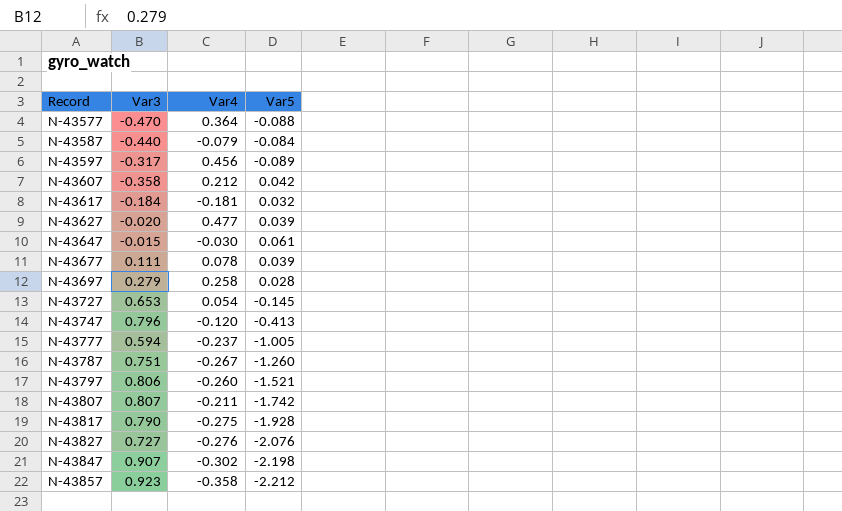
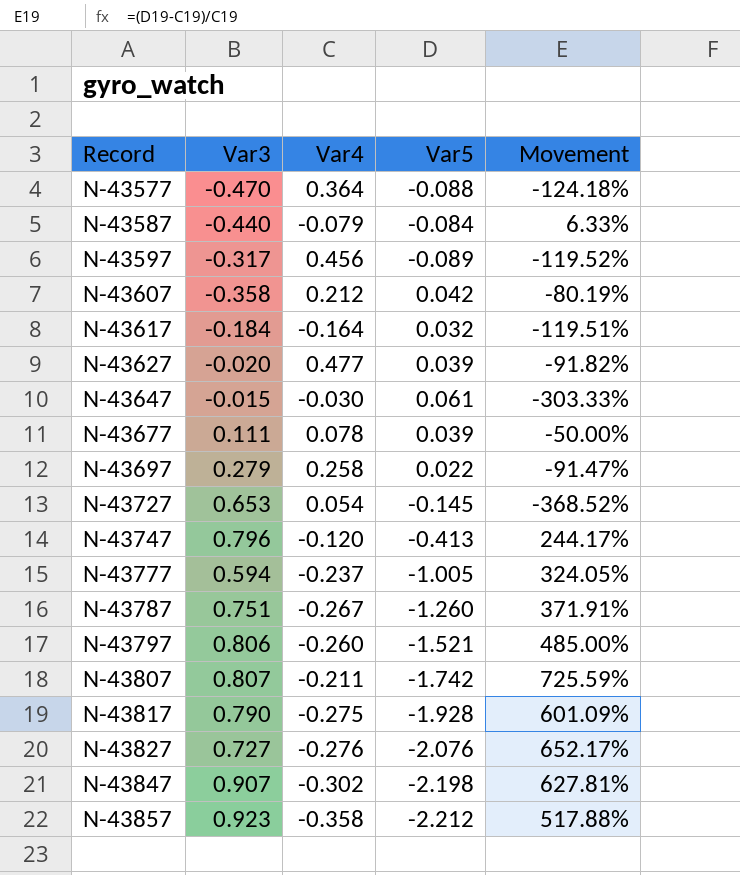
column Movement | formula: none -> ([Var5] - [Var4]) / [Var4]
N-43617 | Var4: -0.181 -> -0.164
N-43697 | Var5: 0.028 -> 0.022

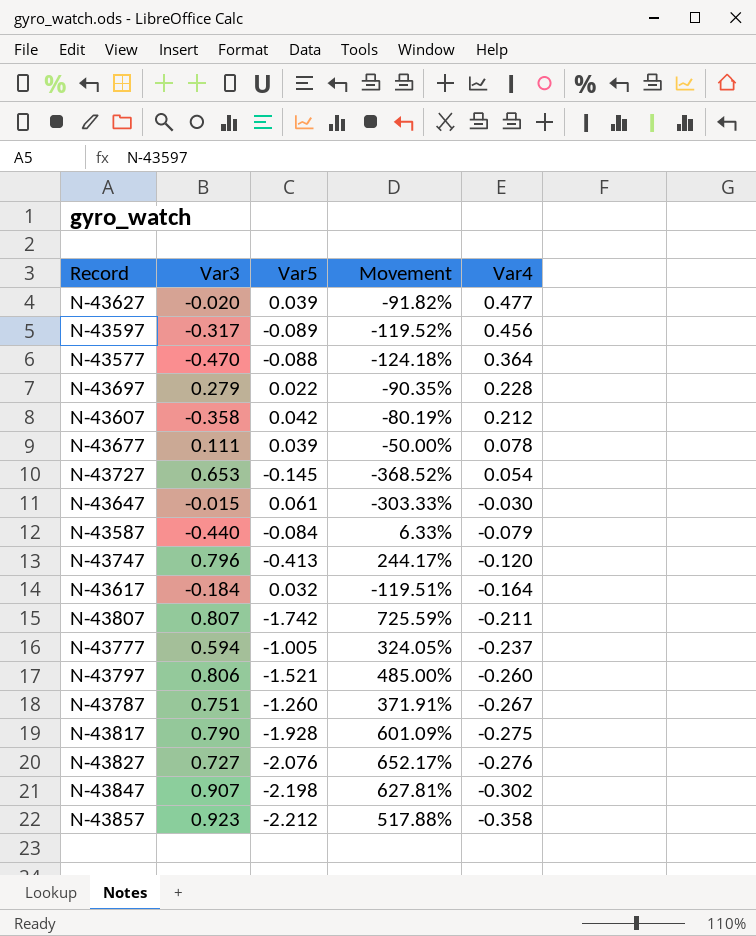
row order: Record ascending -> Var4 descending
column Var4 | position: 3 -> 5
N-43697 | Movement: -91.47% -> -90.35%
N-43697 | Var4: 0.258 -> 0.228

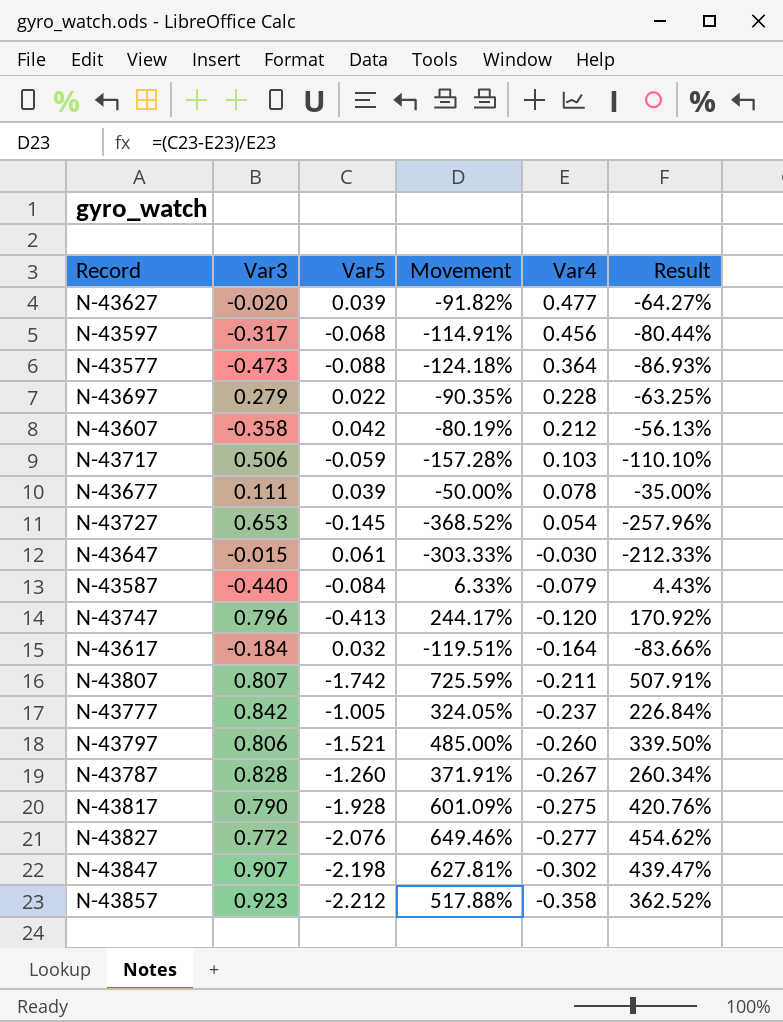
column Result | formula: none -> [Movement] * 0.7
N-43597 | Var5: -0.089 -> -0.068
N-43597 | Movement: -119.52% -> -114.91%
N-43577 | Var3: -0.470 -> -0.473
row N-43717: none -> 0.506 | -0.059 | -157.28% | 0.103 | -110.10%
N-43777 | Var3: 0.594 -> 0.842
N-43787 | Var3: 0.751 -> 0.828
N-43827 | Var3: 0.727 -> 0.772
N-43827 | Movement: 652.17% -> 649.46%
N-43827 | Var4: -0.276 -> -0.277

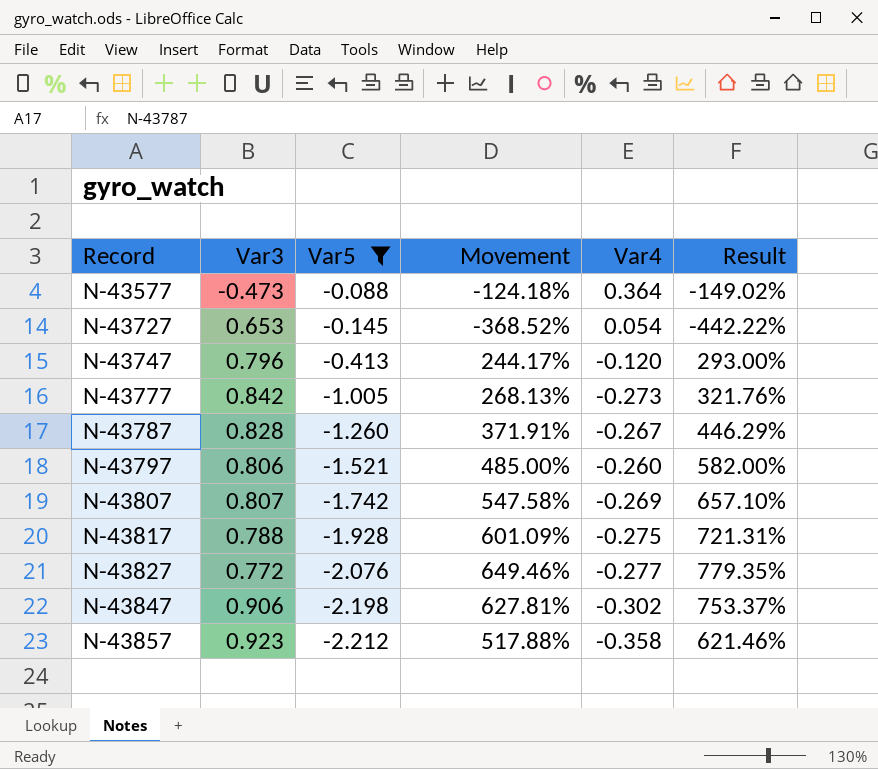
filter: none -> Var5 <= -0.088
row order: Var4 descending -> Record ascending
column Result | formula: [Movement] * 0.7 -> [Movement] * 1.2
N-43777 | Movement: 324.05% -> 268.13%
N-43777 | Var4: -0.237 -> -0.273
N-43807 | Movement: 725.59% -> 547.58%
N-43807 | Var4: -0.211 -> -0.269
N-43817 | Var3: 0.790 -> 0.788
N-43847 | Var3: 0.907 -> 0.906

